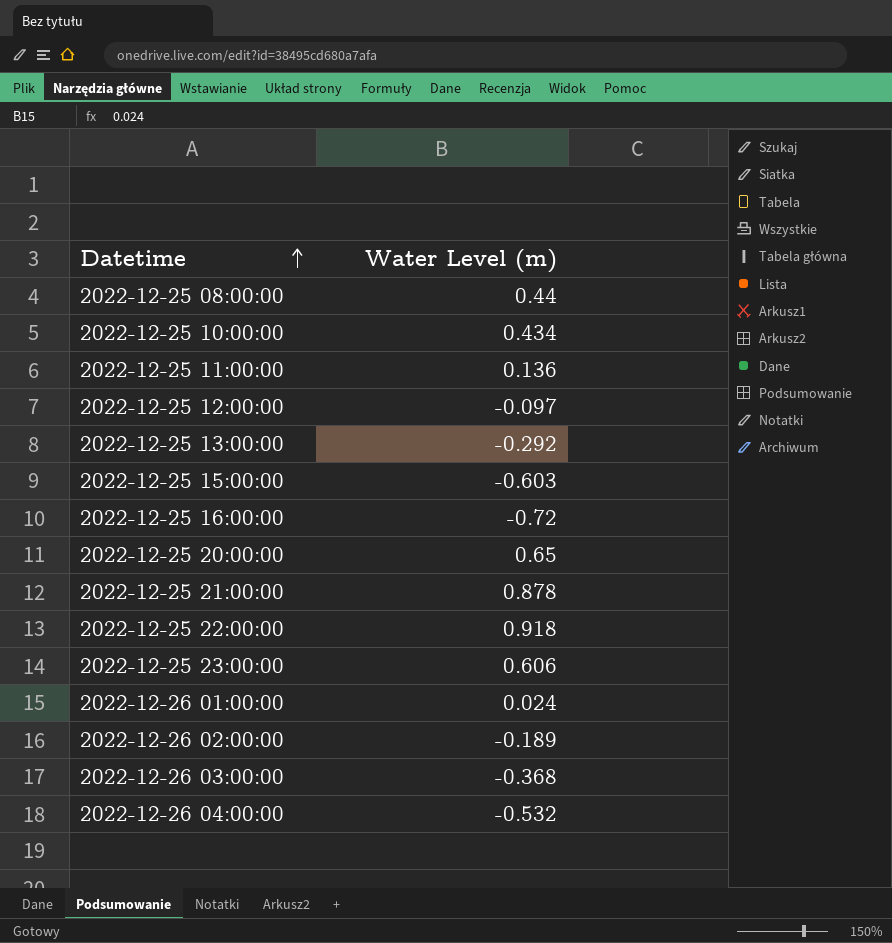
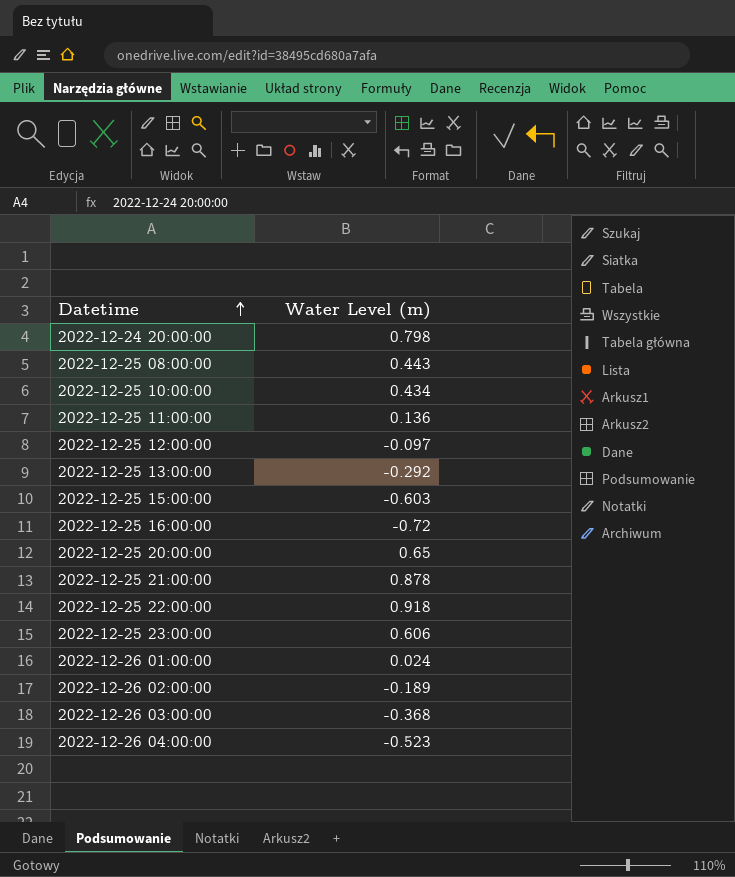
row 2022-12-24 20:00:00: none -> 0.798
2022-12-25 08:00:00 | Water Level (m): 0.44 -> 0.443
2022-12-26 04:00:00 | Water Level (m): -0.532 -> -0.523

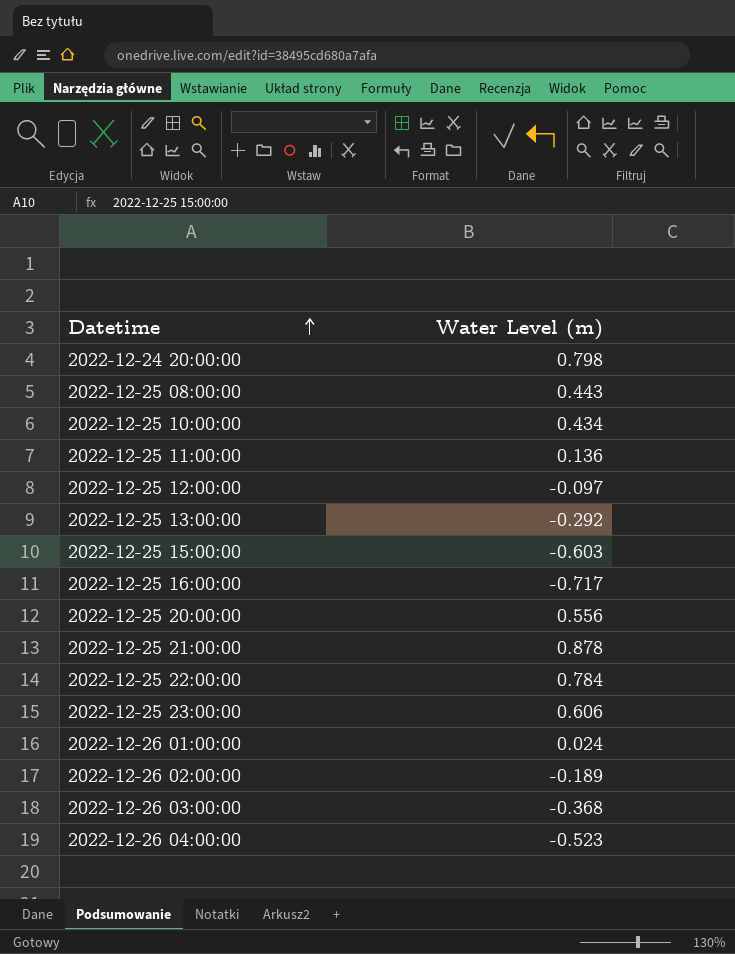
2022-12-25 16:00:00 | Water Level (m): -0.72 -> -0.717
2022-12-25 20:00:00 | Water Level (m): 0.65 -> 0.556
2022-12-25 22:00:00 | Water Level (m): 0.918 -> 0.784

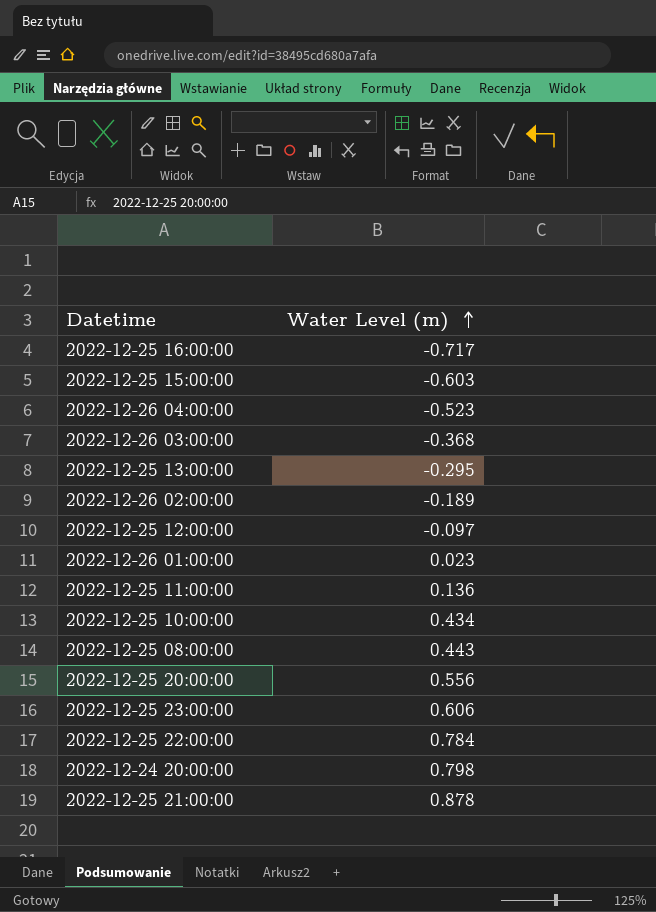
row order: Datetime ascending -> Water Level (m) ascending
2022-12-25 13:00:00 | Water Level (m): -0.292 -> -0.295
2022-12-26 01:00:00 | Water Level (m): 0.024 -> 0.023

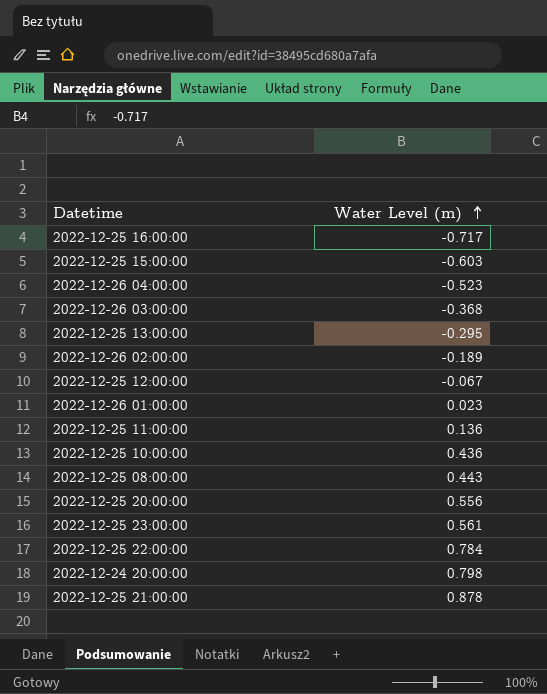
2022-12-25 12:00:00 | Water Level (m): -0.097 -> -0.067
2022-12-25 10:00:00 | Water Level (m): 0.434 -> 0.436
2022-12-25 23:00:00 | Water Level (m): 0.606 -> 0.561

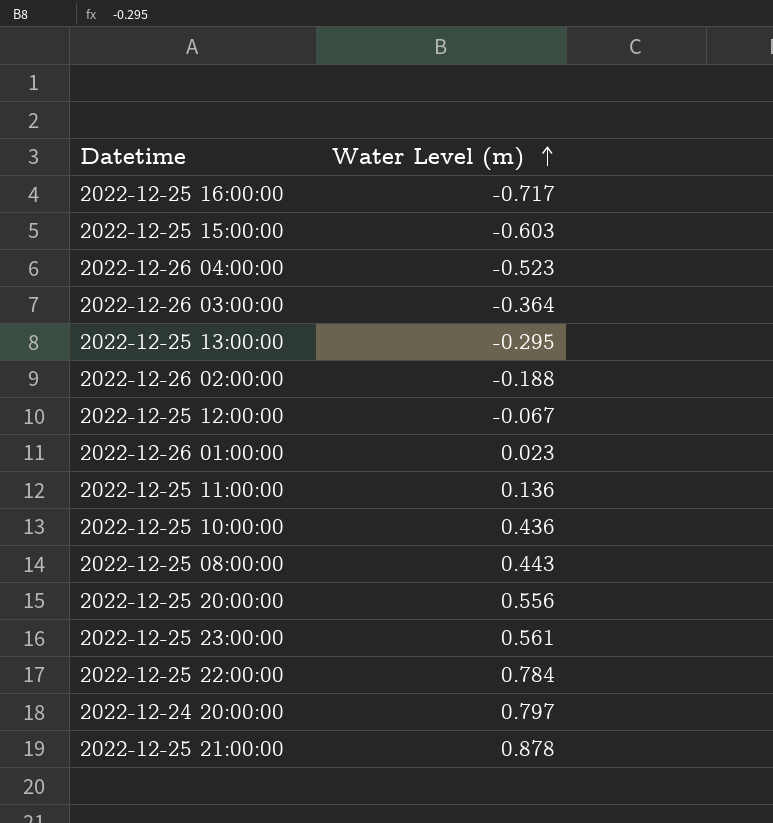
2022-12-26 03:00:00 | Water Level (m): -0.368 -> -0.364
2022-12-26 02:00:00 | Water Level (m): -0.189 -> -0.188
2022-12-24 20:00:00 | Water Level (m): 0.798 -> 0.797

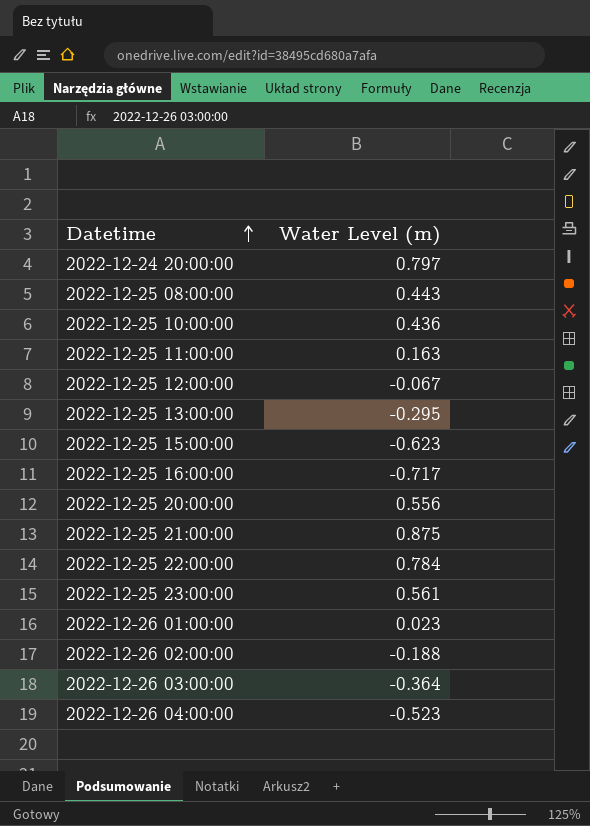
row order: Water Level (m) ascending -> Datetime ascending
2022-12-25 11:00:00 | Water Level (m): 0.136 -> 0.163
2022-12-25 15:00:00 | Water Level (m): -0.603 -> -0.623
2022-12-25 21:00:00 | Water Level (m): 0.878 -> 0.875

